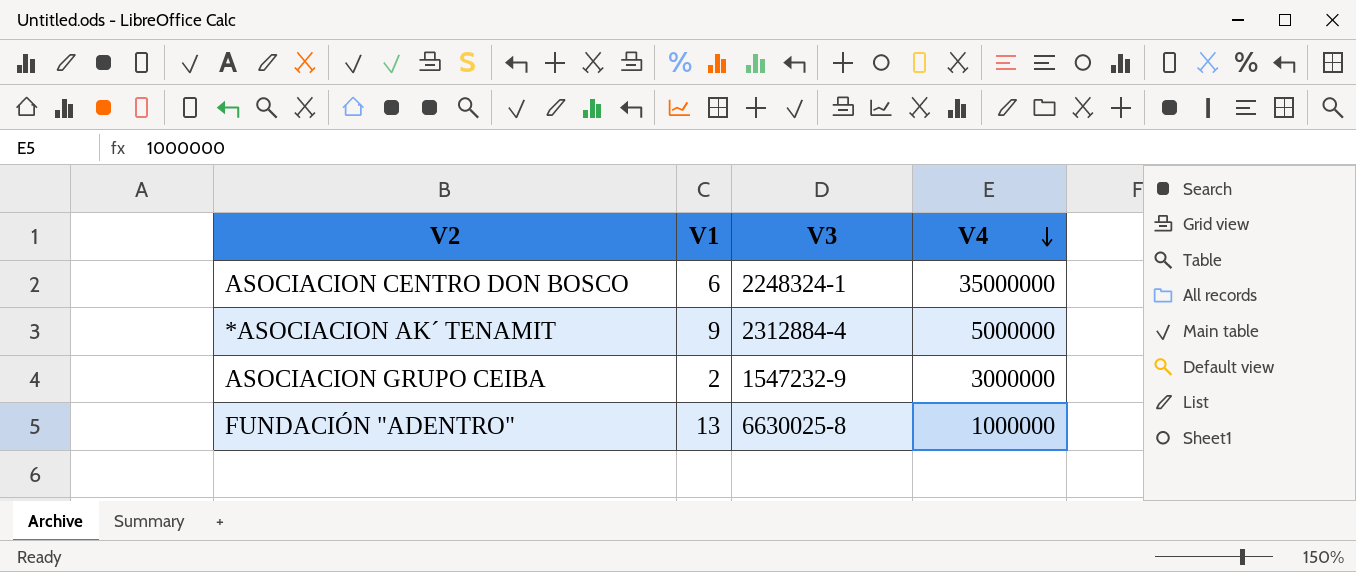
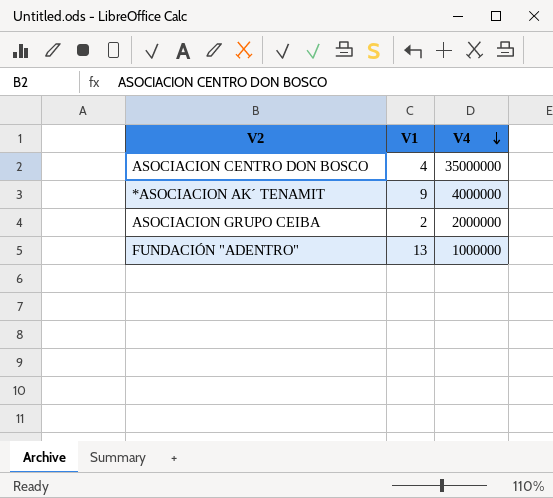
column V3 | position: 3 -> none
ASOCIACION CENTRO DON BOSCO | V1: 6 -> 4
*ASOCIACION AK´ TENAMIT | V4: 5000000 -> 4000000
ASOCIACION GRUPO CEIBA | V4: 3000000 -> 2000000

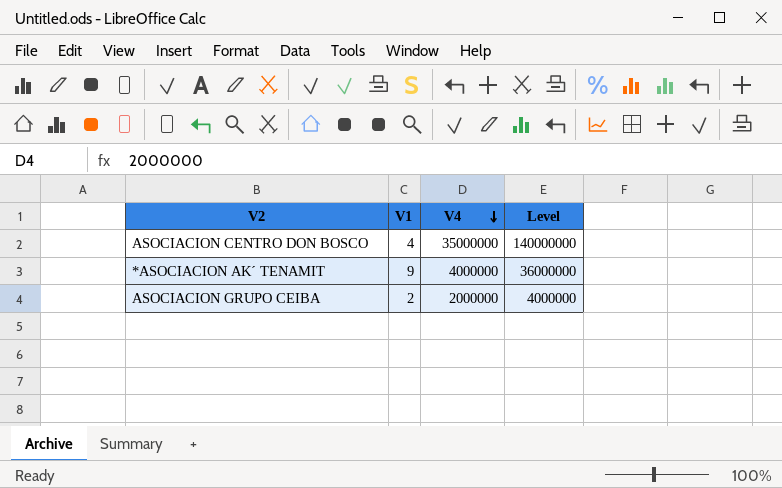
column Level | formula: none -> [V1] * [V4]
row FUNDACIÓN "ADENTRO": 13 | 1000000 -> none

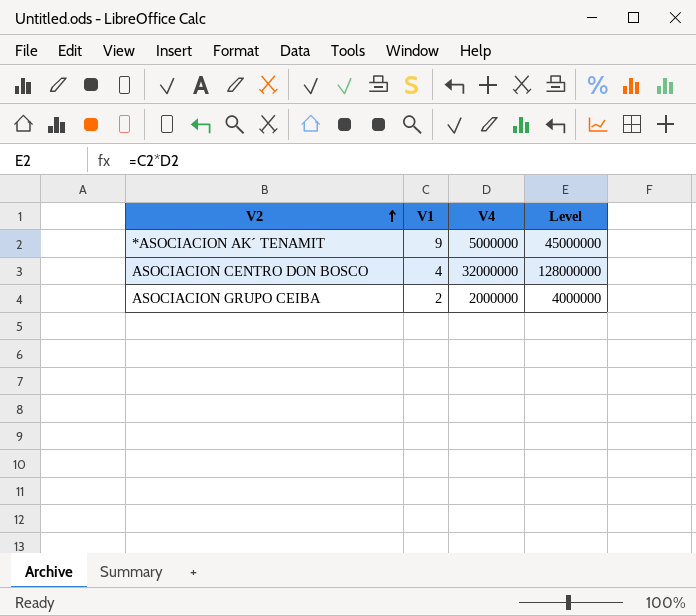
row order: V4 descending -> V2 ascending
*ASOCIACION AK´ TENAMIT | V4: 4000000 -> 5000000
*ASOCIACION AK´ TENAMIT | Level: 36000000 -> 45000000
ASOCIACION CENTRO DON BOSCO | V4: 35000000 -> 32000000
ASOCIACION CENTRO DON BOSCO | Level: 140000000 -> 128000000

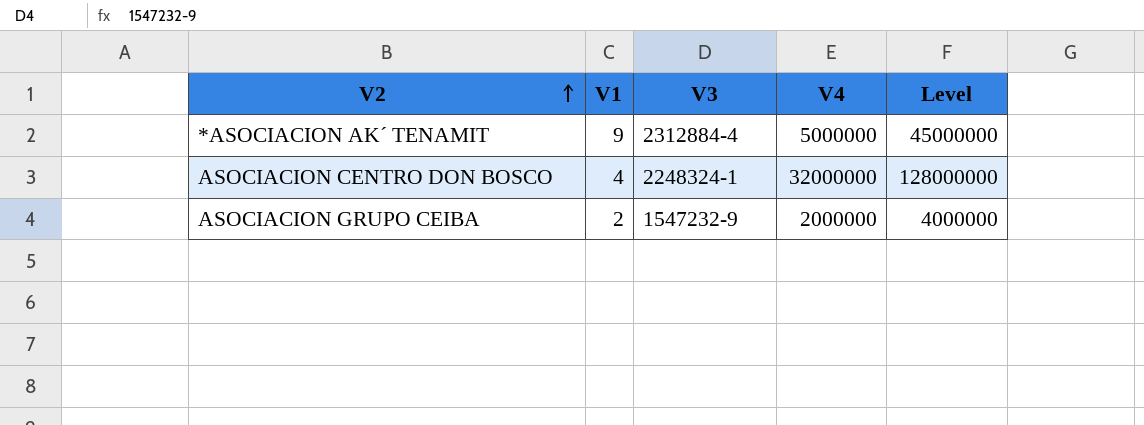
column V3 | position: none -> 3

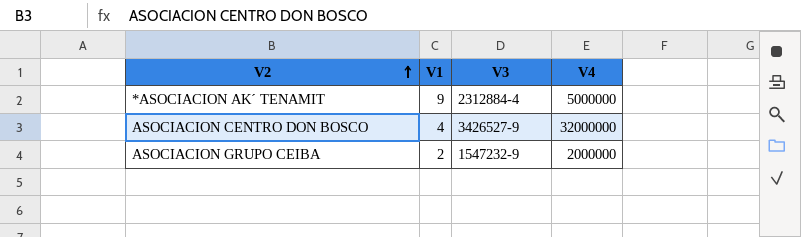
column Level | formula: [V1] * [V4] -> none
ASOCIACION CENTRO DON BOSCO | V3: 2248324-1 -> 3426527-9

